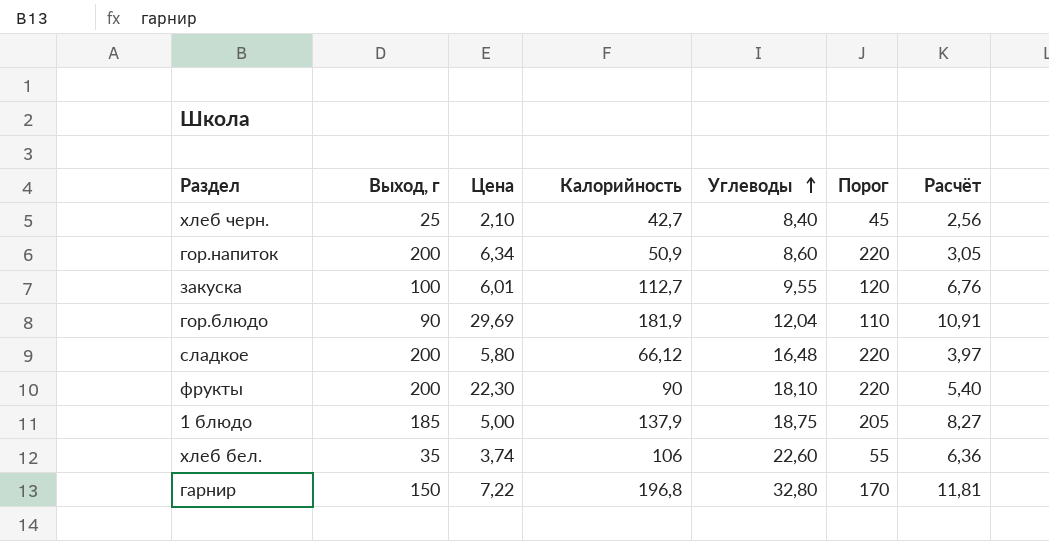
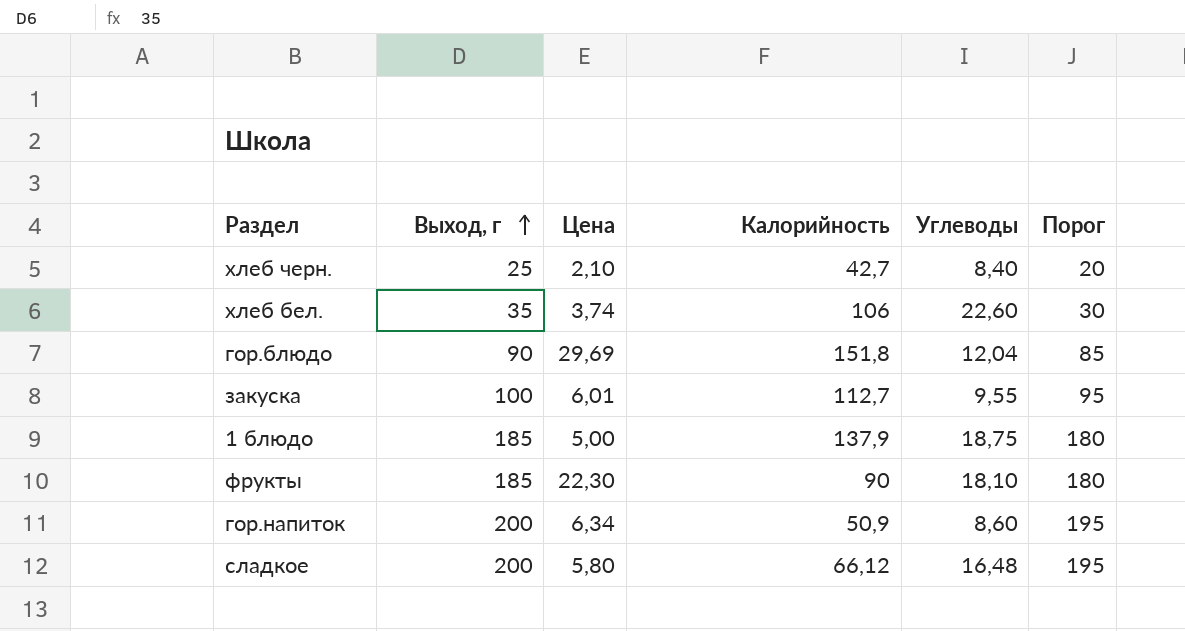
row order: Углеводы ascending -> Выход, г ascending
column Расчёт | formula: [Калорийность] * 0,06 -> none
column Порог | formula: [Выход, г] + 20 -> [Выход, г] - 5
row гарнир: 150 | 7,22 | 196,8 | 32,80 | 170 | 11,81 -> none
гор.блюдо | Калорийность: 181,9 -> 151,8
фрукты | Выход, г: 200 -> 185

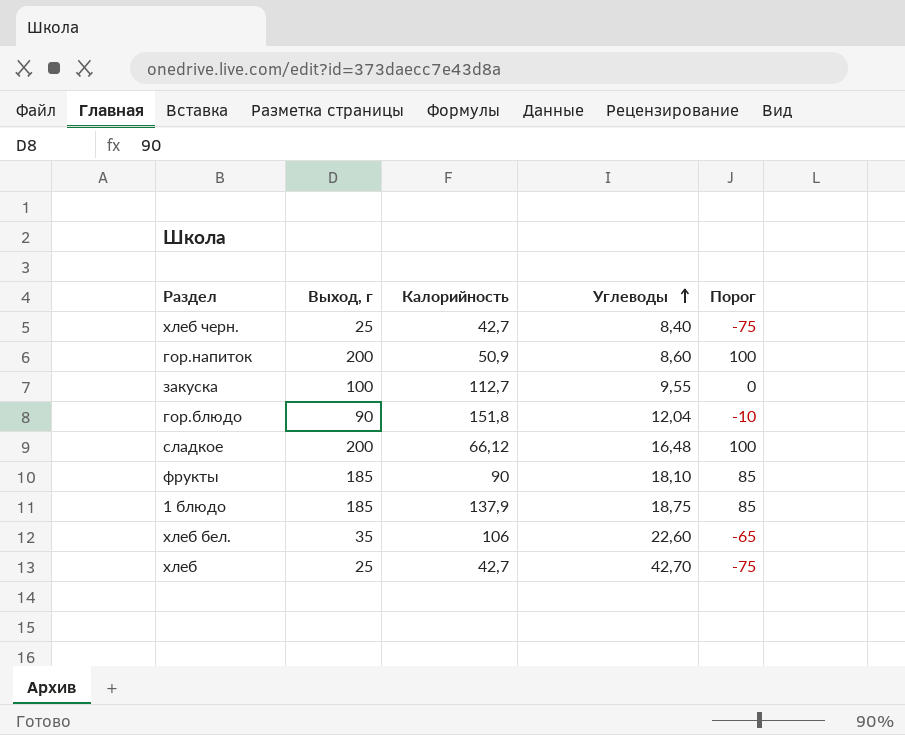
row order: Выход, г ascending -> Углеводы ascending
column Цена | position: 3 -> none
column Порог | formula: [Выход, г] - 5 -> [Выход, г] - 100
row хлеб: none -> 25 | 42,7 | 42,70 | -75

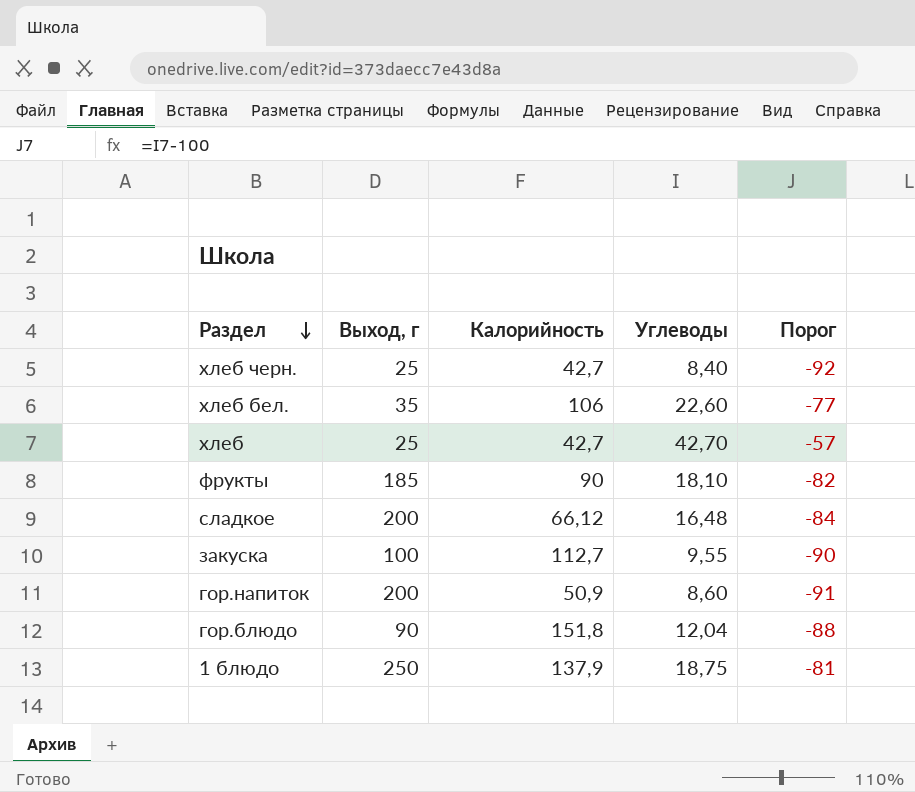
row order: Углеводы ascending -> Раздел descending
column Порог | formula: [Выход, г] - 100 -> [Углеводы] - 100
1 блюдо | Выход, г: 185 -> 250

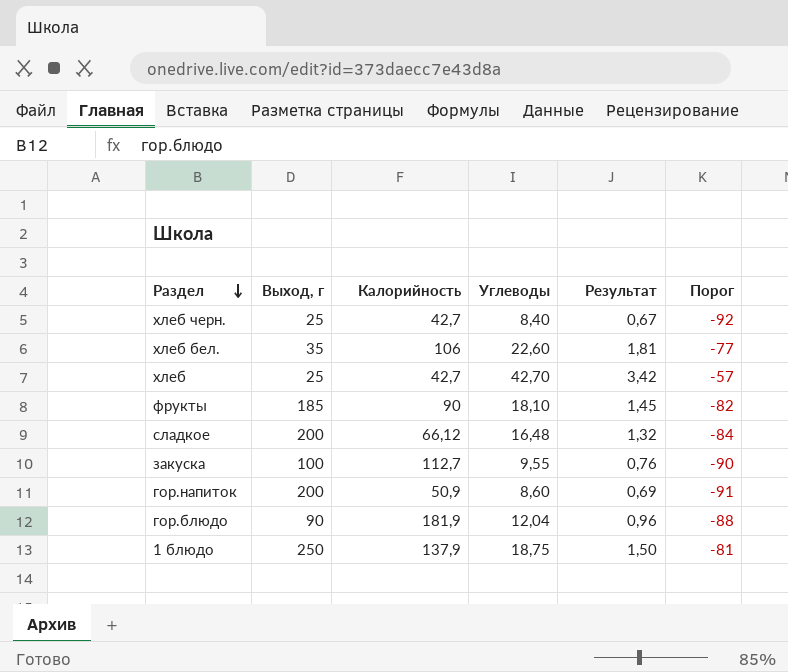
column Результат | formula: none -> [Углеводы] * 0,08
гор.блюдо | Калорийность: 151,8 -> 181,9

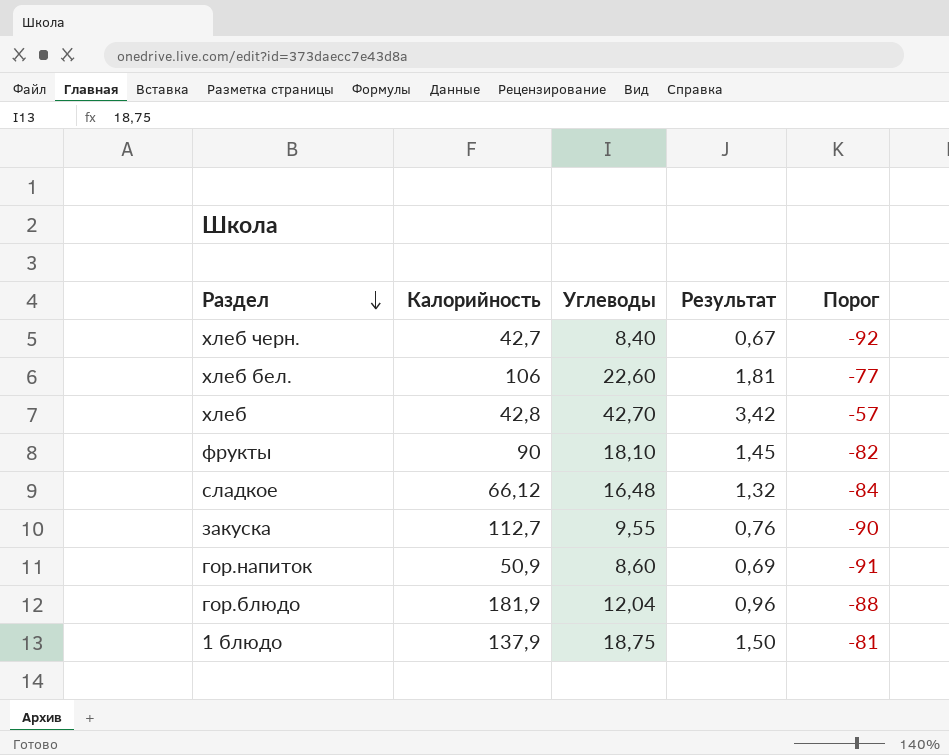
column Выход, г | position: 2 -> none
хлеб | Калорийность: 42,7 -> 42,8

